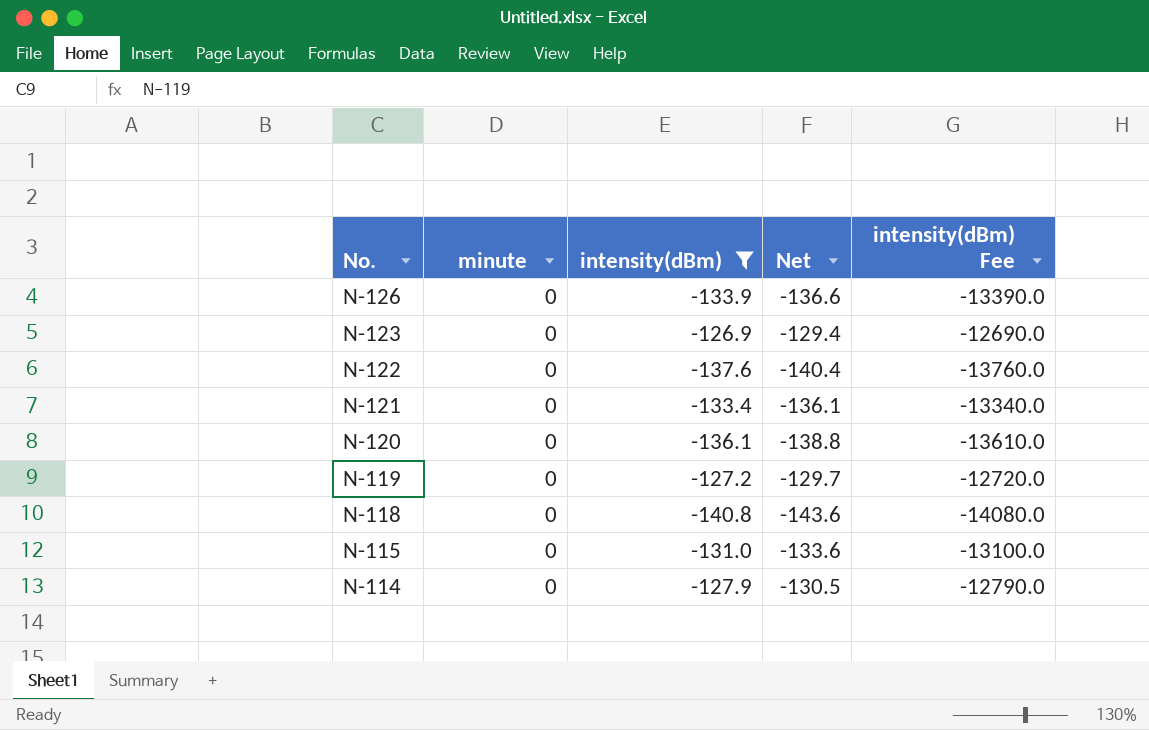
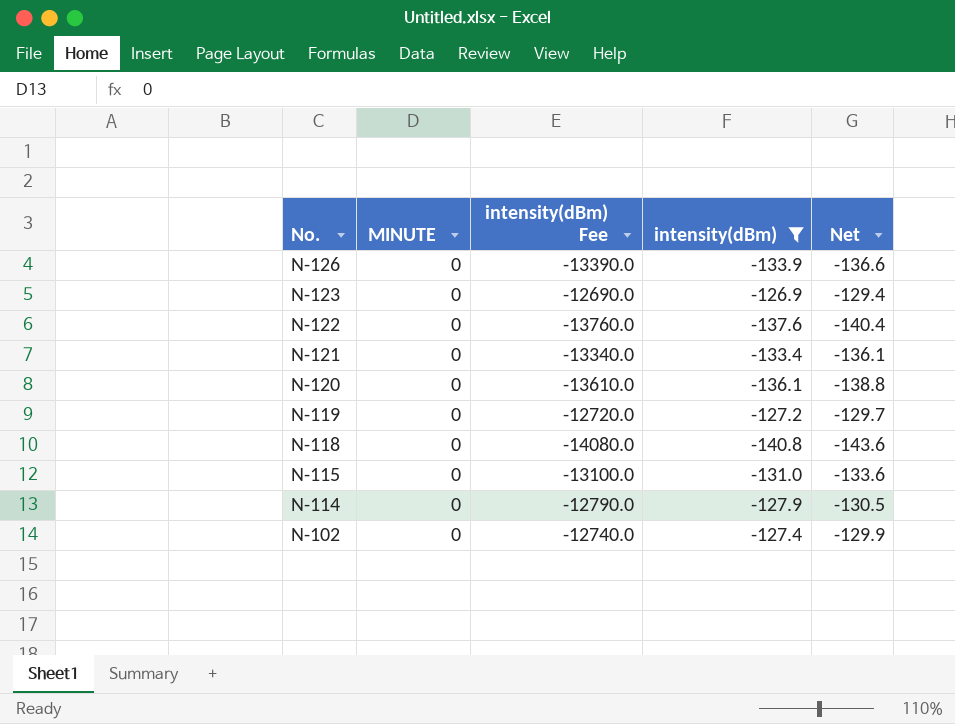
column name: minute -> MINUTE
column intensity(dBm) Fee | position: 5 -> 3
row N-102: none -> 0 | -12740.0 | -127.4 | -129.9

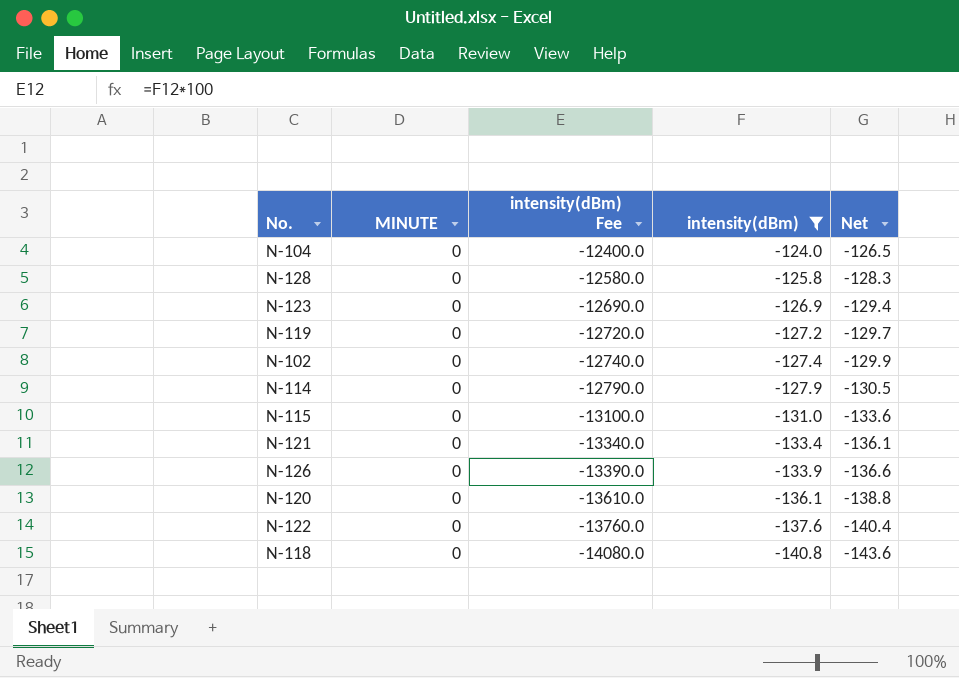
row order: No. descending -> intensity(dBm) Fee descending
row N-104: none -> 0 | -12400.0 | -124.0 | -126.5
row N-128: none -> 0 | -12580.0 | -125.8 | -128.3

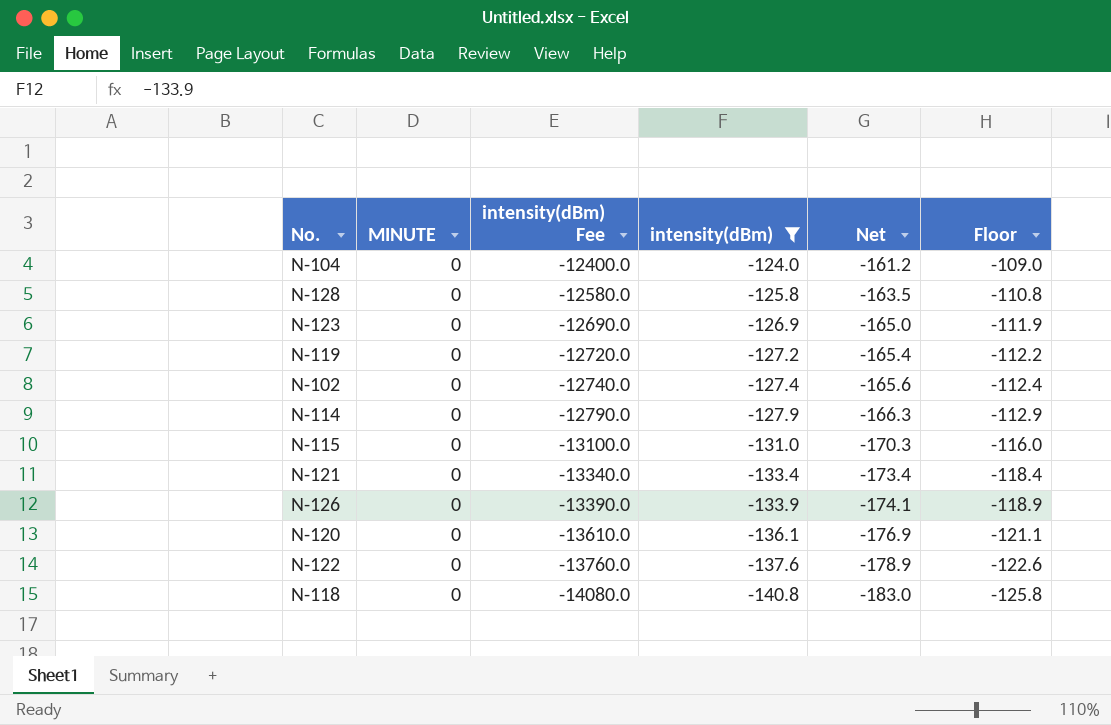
column Net | formula: [intensity(dBm)] * 1.02 -> [intensity(dBm)] * 1.3
column Floor | formula: none -> [intensity(dBm)] + 15

